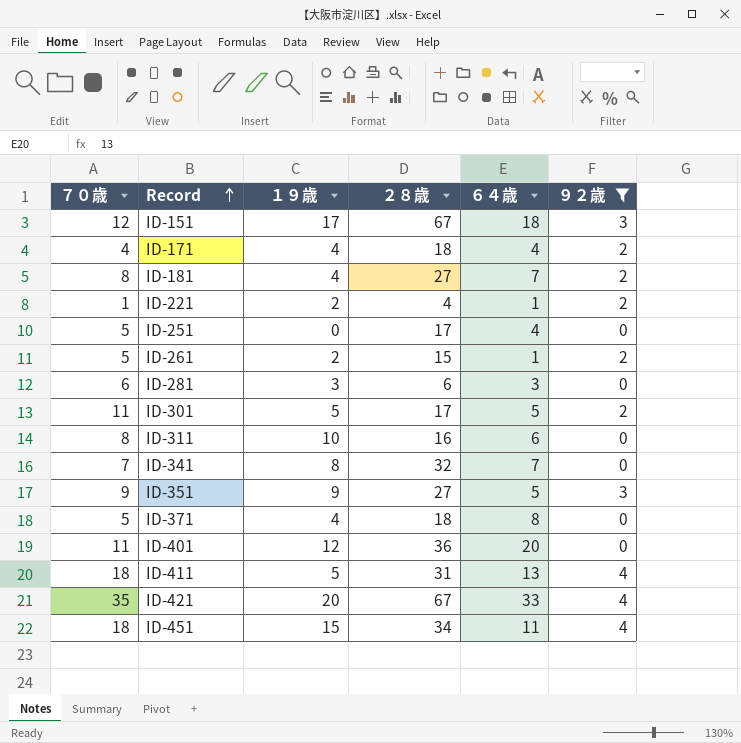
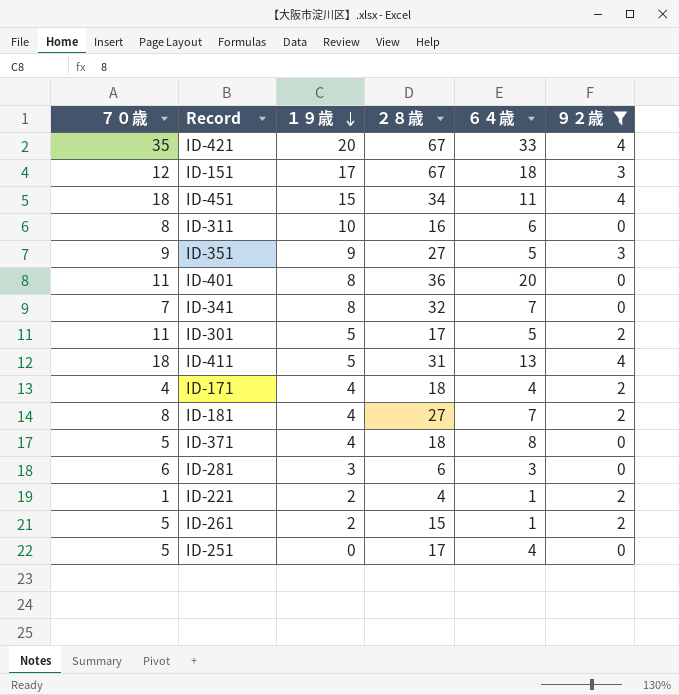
row order: Record ascending -> １９歳 descending
ID-401 | １９歳: 12 -> 8

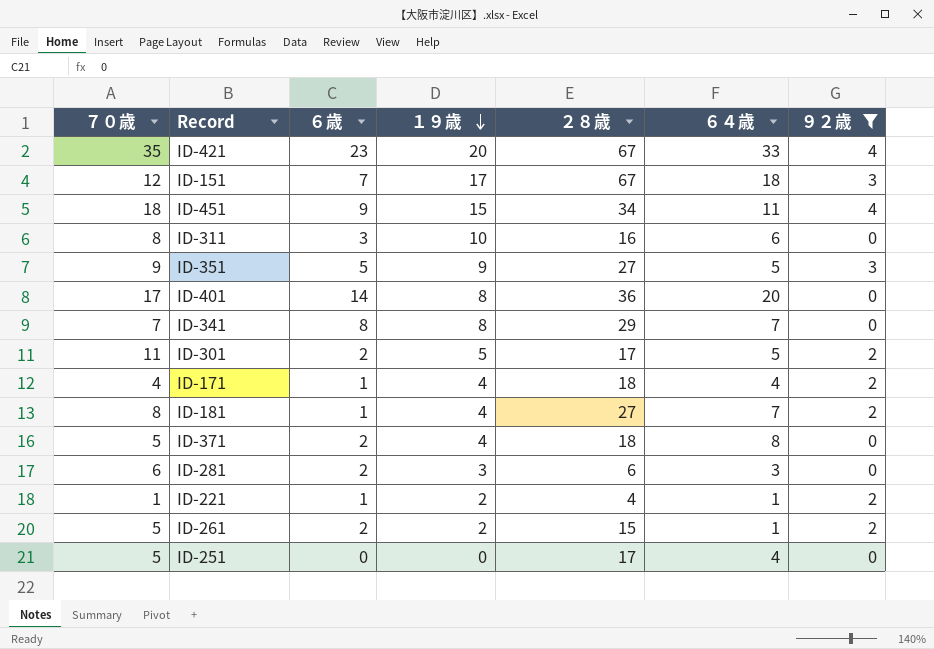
column ６歳 | position: none -> 3
row ID-411: 18 | 5 | 31 | 13 | 4 -> none
ID-401 | ７０歳: 11 -> 17
ID-341 | ２８歳: 32 -> 29

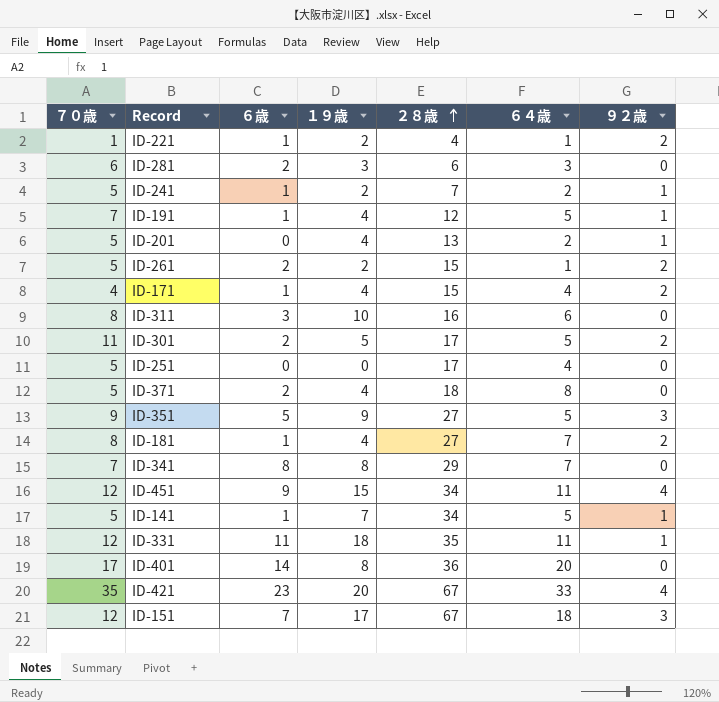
filter: ９２歳 != 1 -> none
row order: １９歳 descending -> ２８歳 ascending
ID-171 | ２８歳: 18 -> 15
ID-451 | ７０歳: 18 -> 12

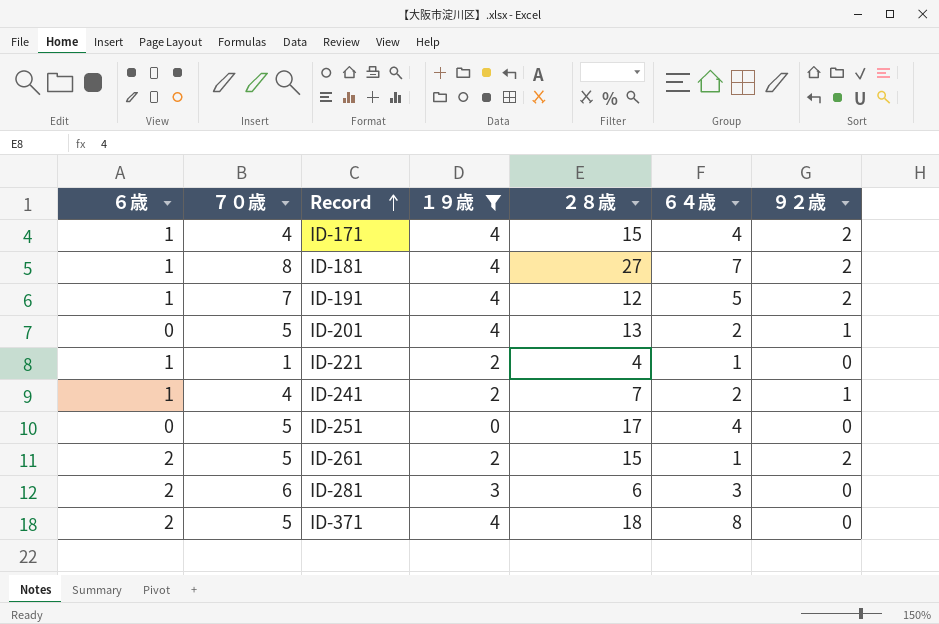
filter: none -> １９歳 <= 4
row order: ２８歳 ascending -> Record ascending
column ６歳 | position: 3 -> 1
ID-191 | ９２歳: 1 -> 2
ID-221 | ９２歳: 2 -> 0
ID-241 | ７０歳: 5 -> 4

